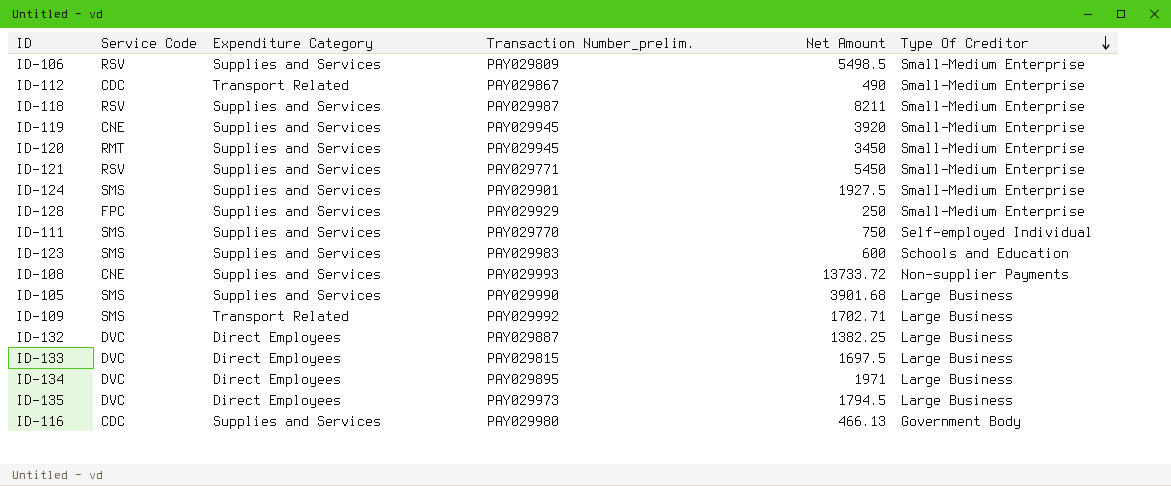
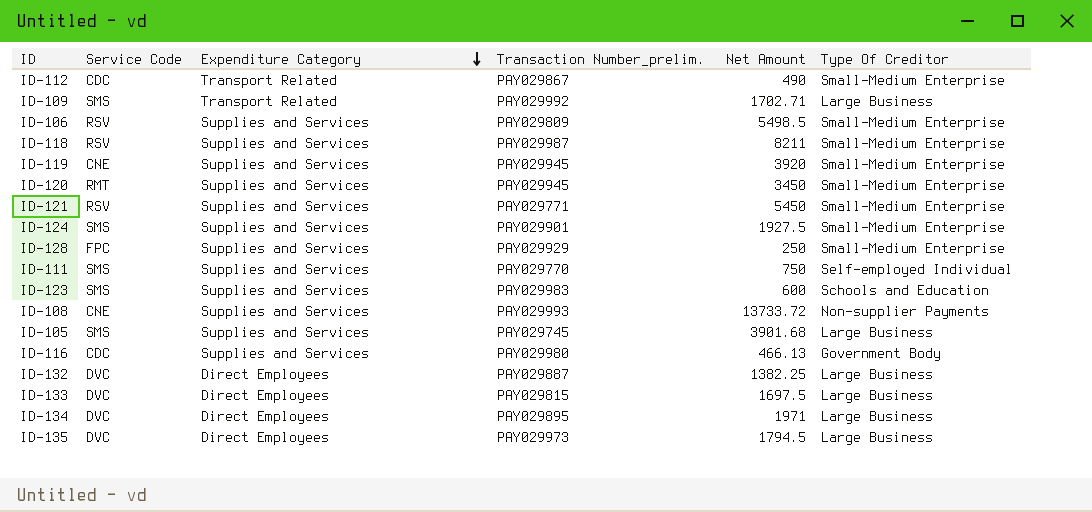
row order: Type Of Creditor descending -> Expenditure Category descending
ID-105 | Transaction Number_prelim.: PAY029990 -> PAY029745

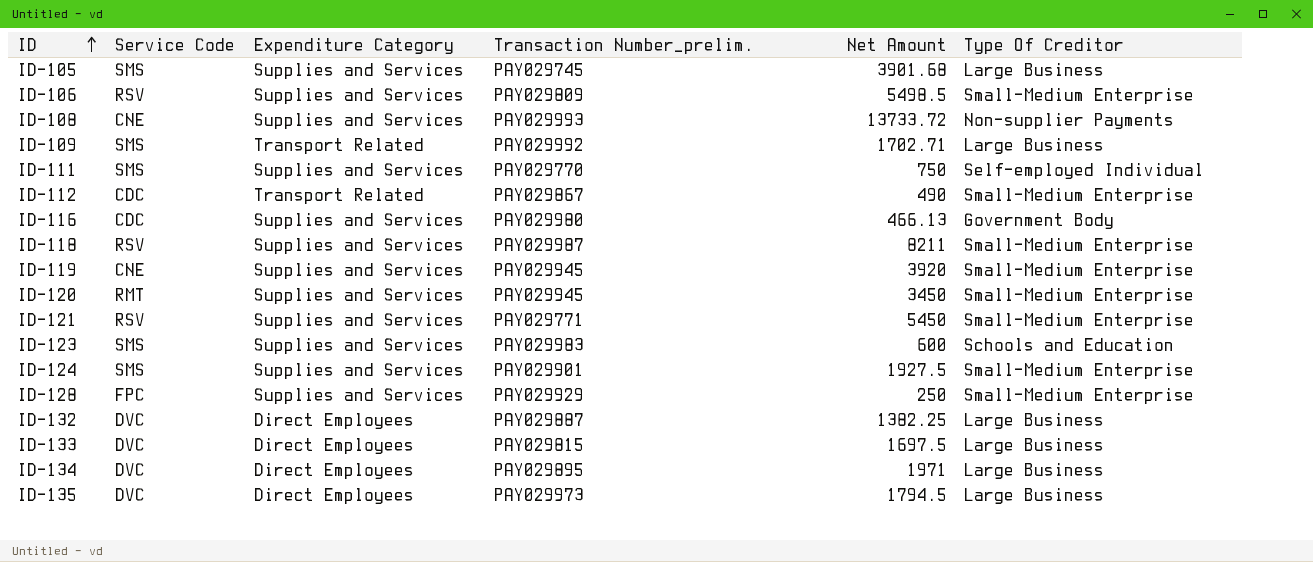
row order: Expenditure Category descending -> ID ascending

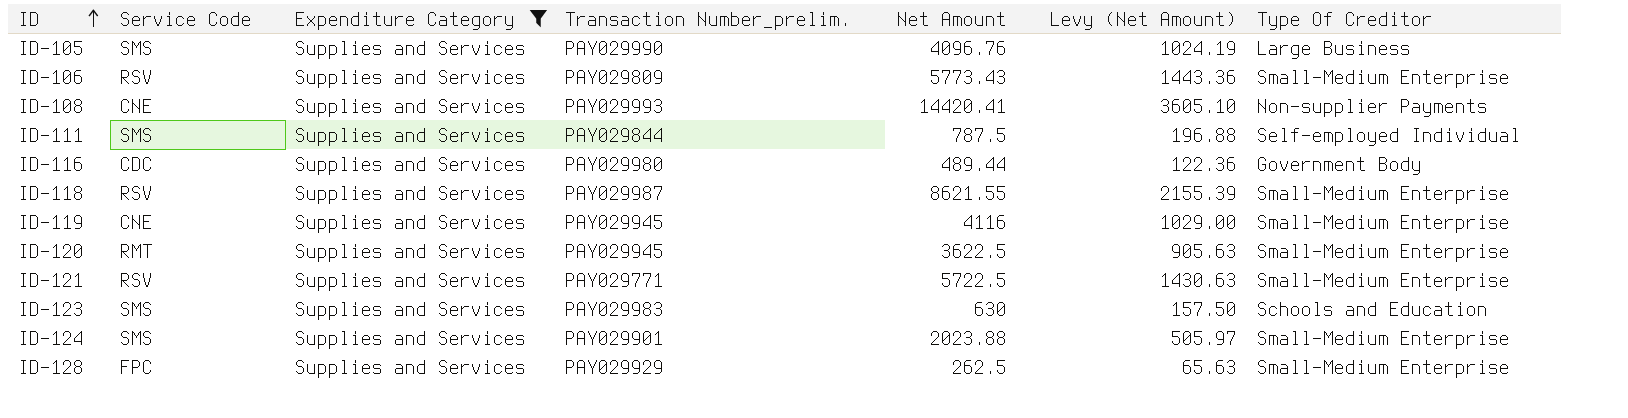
filter: none -> Expenditure Category = Supplies and Services
column Levy (Net Amount) | formula: none -> [Net Amount] * 0.25
ID-105 | Transaction Number_prelim.: PAY029745 -> PAY029990
ID-105 | Net Amount: 3901.68 -> 4096.76
ID-106 | Net Amount: 5498.5 -> 5773.43
ID-108 | Net Amount: 13733.72 -> 14420.41
ID-111 | Transaction Number_prelim.: PAY029770 -> PAY029844
ID-111 | Net Amount: 750 -> 787.5
ID-116 | Net Amount: 466.13 -> 489.44
ID-118 | Net Amount: 8211 -> 8621.55
ID-119 | Net Amount: 3920 -> 4116
ID-120 | Net Amount: 3450 -> 3622.5
ID-121 | Net Amount: 5450 -> 5722.5
ID-123 | Net Amount: 600 -> 630
ID-124 | Net Amount: 1927.5 -> 2023.88
ID-128 | Net Amount: 250 -> 262.5

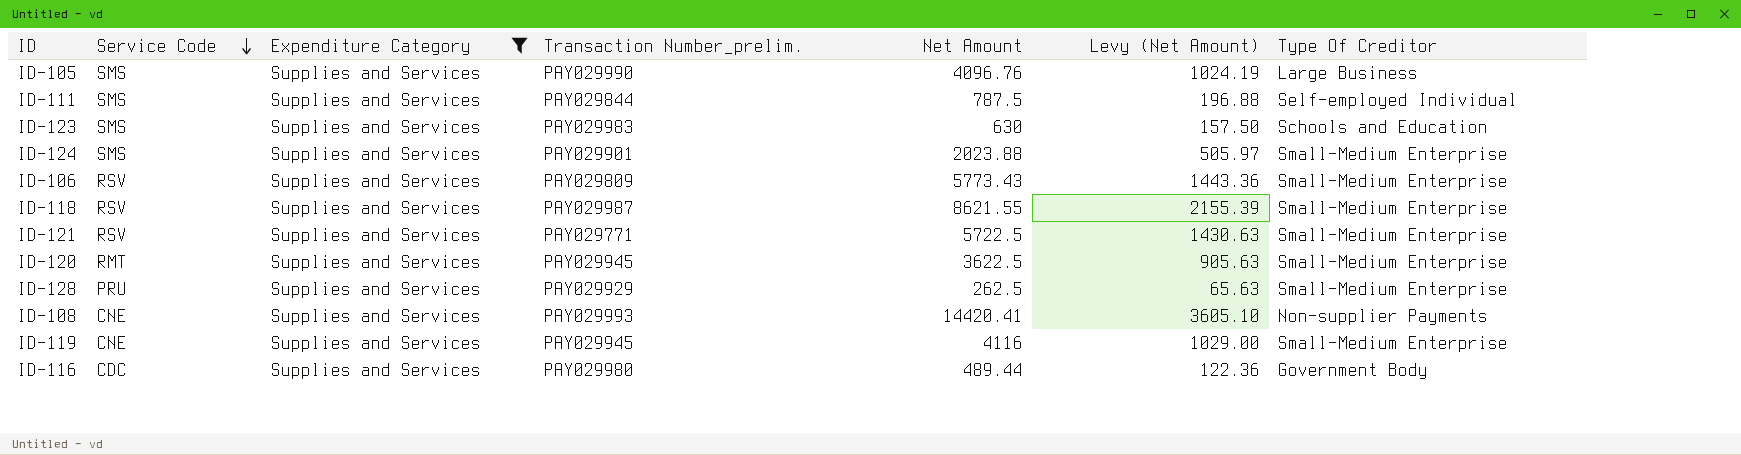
row order: ID ascending -> Service Code descending
ID-128 | Service Code: FPC -> PRU

